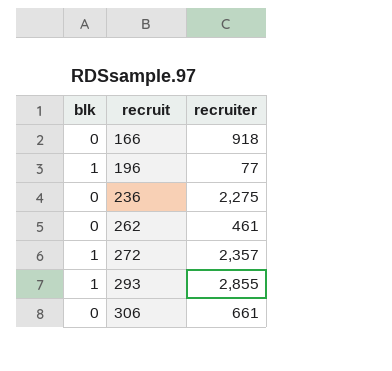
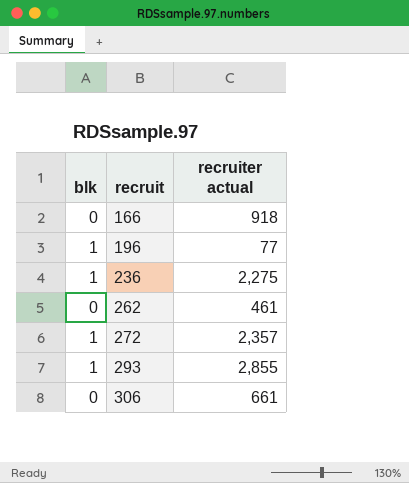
column name: recruiter -> recruiter actual
236 | blk: 0 -> 1

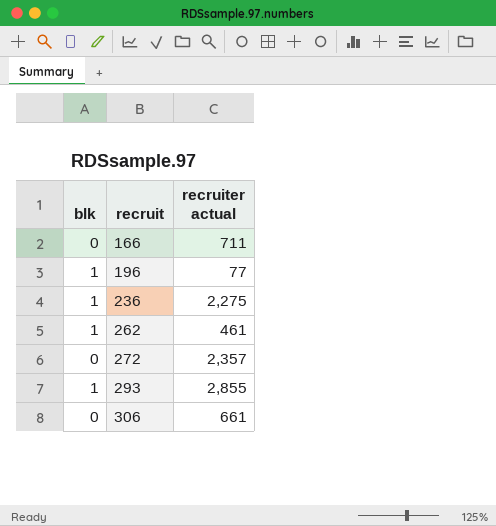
166 | recruiter actual: 918 -> 711
262 | blk: 0 -> 1
272 | blk: 1 -> 0

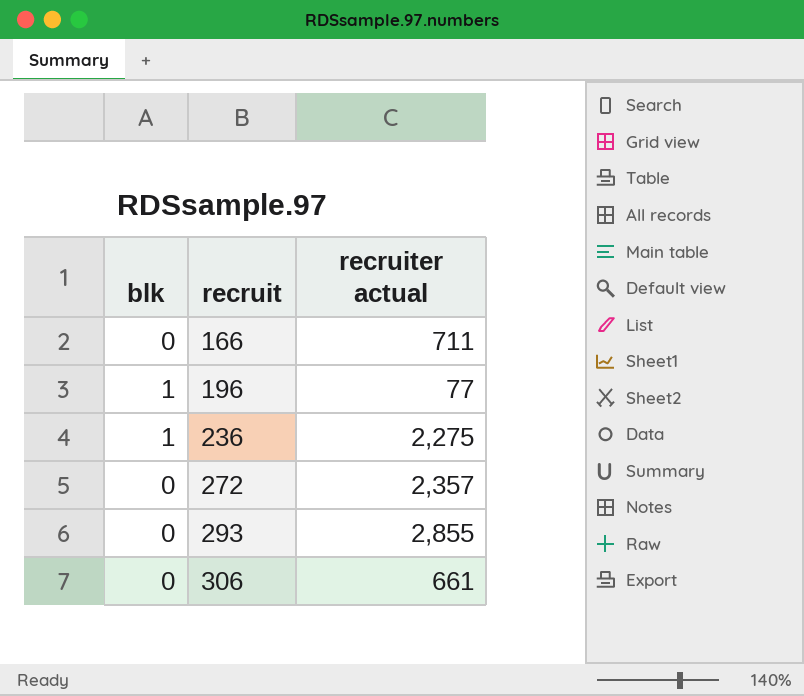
row 262: 1 | 461 -> none
293 | blk: 1 -> 0

